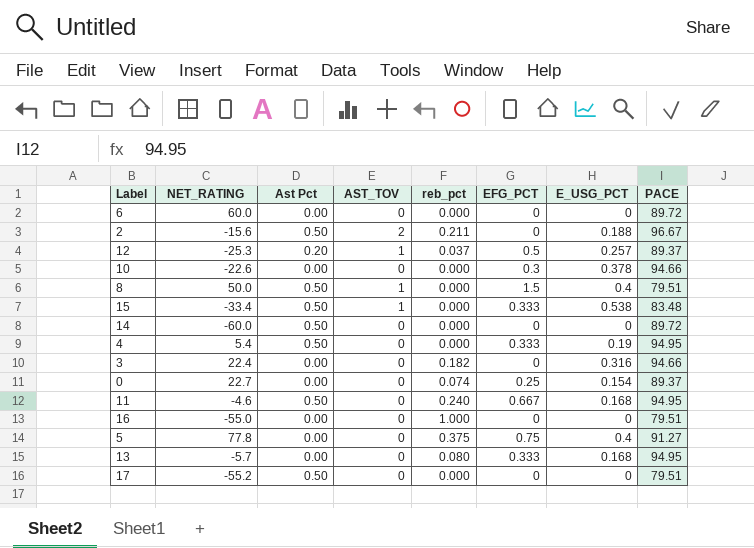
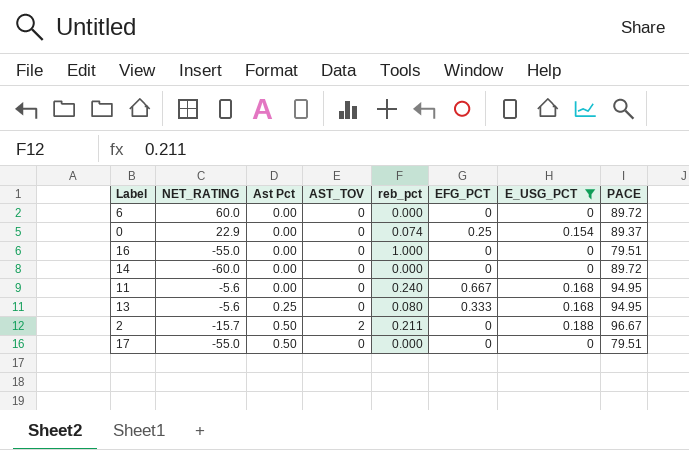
filter: none -> E_USG_PCT <= 0.188
row order: none -> Ast Pct ascending
0 | NET_RATING: 22.7 -> 22.9
14 | Ast Pct: 0.50 -> 0.00
11 | NET_RATING: -4.6 -> -5.6
11 | Ast Pct: 0.50 -> 0.00
13 | NET_RATING: -5.7 -> -5.6
13 | Ast Pct: 0.00 -> 0.25
2 | NET_RATING: -15.6 -> -15.7
17 | NET_RATING: -55.2 -> -55.0

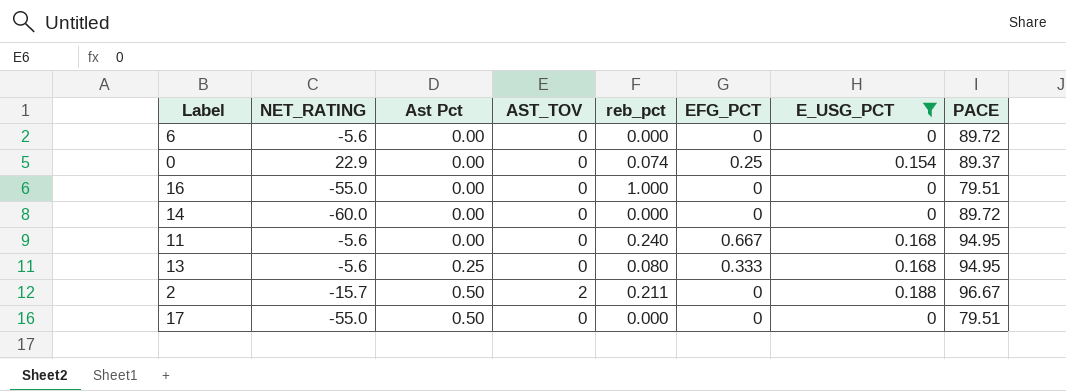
6 | NET_RATING: 60.0 -> -5.6

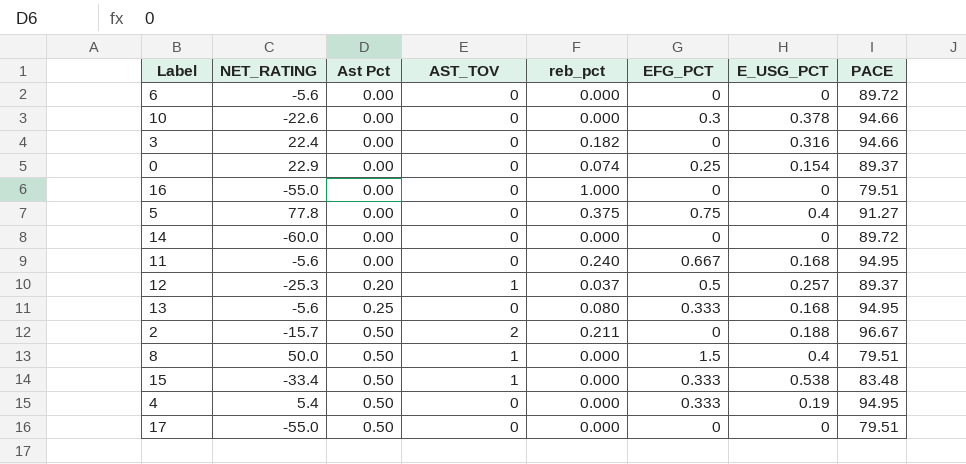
filter: E_USG_PCT <= 0.188 -> none

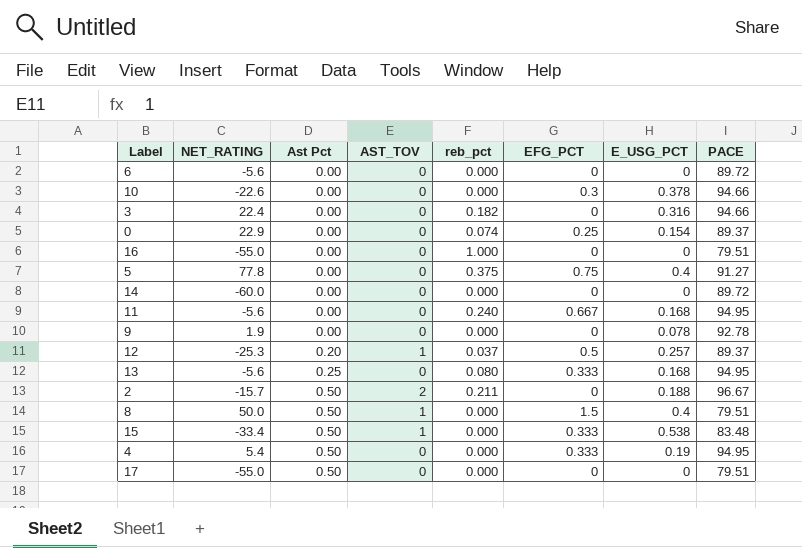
row 9: none -> 1.9 | 0.00 | 0 | 0.000 | 0 | 0.078 | 92.78

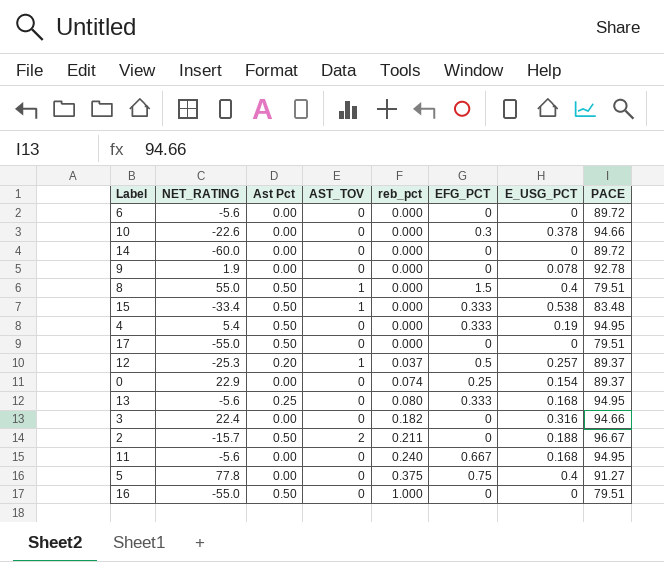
row order: Ast Pct ascending -> reb_pct ascending
8 | NET_RATING: 50.0 -> 55.0
16 | Ast Pct: 0.00 -> 0.50

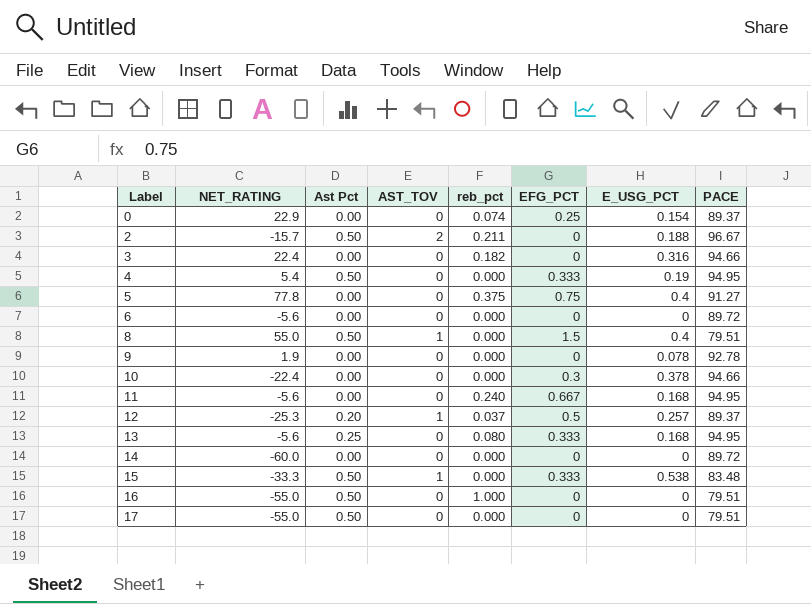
row order: reb_pct ascending -> Label ascending
10 | NET_RATING: -22.6 -> -22.4
15 | NET_RATING: -33.4 -> -33.3

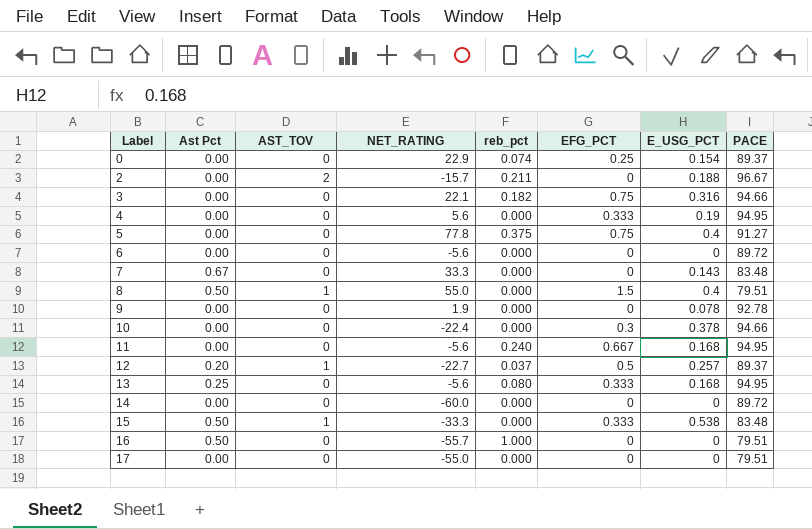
column NET_RATING | position: 2 -> 4
2 | Ast Pct: 0.50 -> 0.00
3 | NET_RATING: 22.4 -> 22.1
3 | EFG_PCT: 0 -> 0.75
4 | Ast Pct: 0.50 -> 0.00
4 | NET_RATING: 5.4 -> 5.6
row 7: none -> 0.67 | 0 | 33.3 | 0.000 | 0 | 0.143 | 83.48
12 | NET_RATING: -25.3 -> -22.7
16 | NET_RATING: -55.0 -> -55.7
17 | Ast Pct: 0.50 -> 0.00

